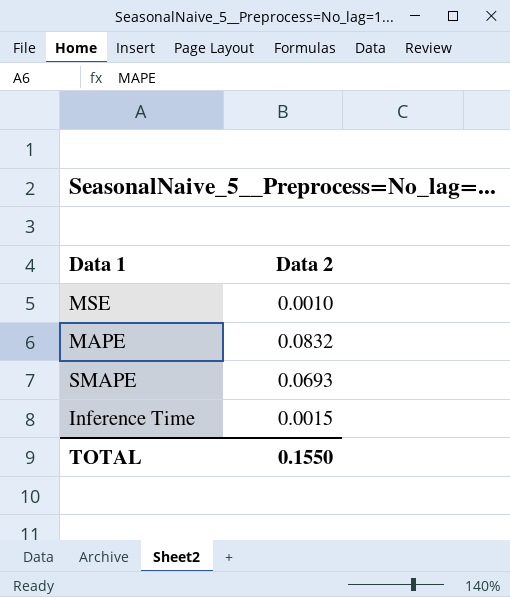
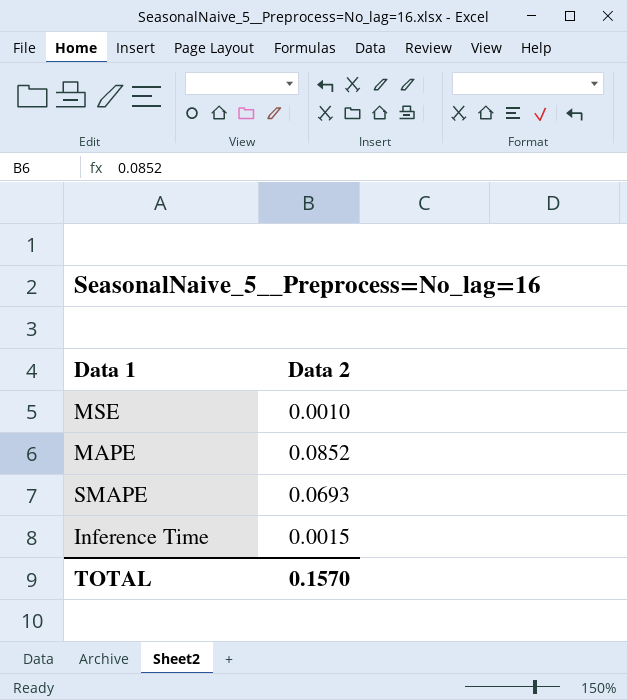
MAPE | Data 2: 0.0832 -> 0.0852
TOTAL | Data 2: 0.1550 -> 0.1570

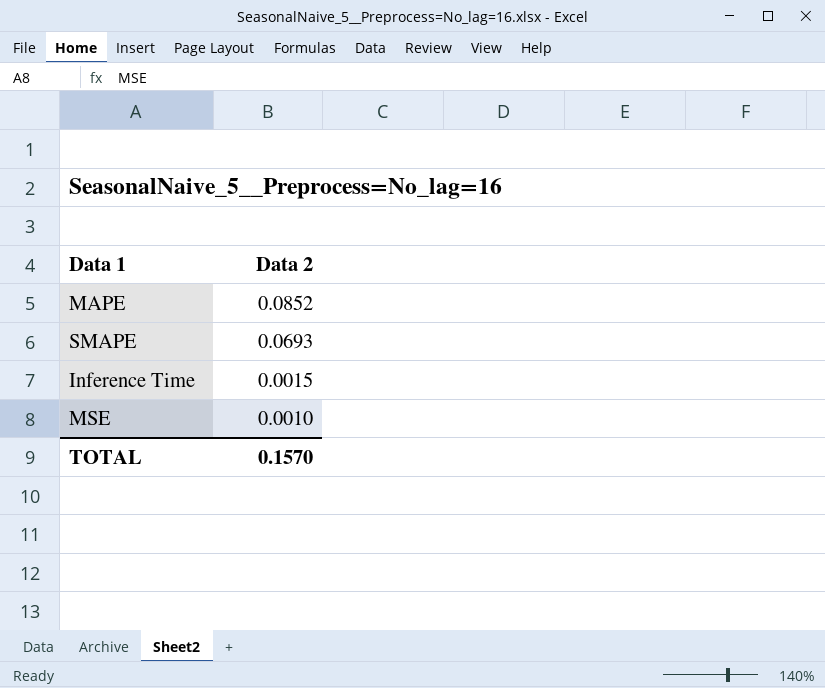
row order: none -> Data 2 descending

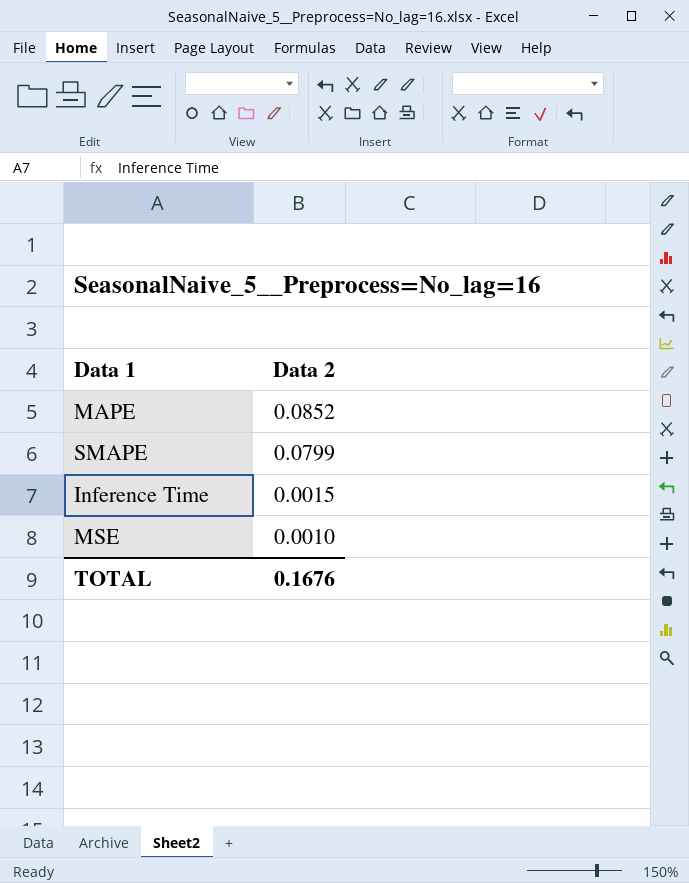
SMAPE | Data 2: 0.0693 -> 0.0799
TOTAL | Data 2: 0.1570 -> 0.1676

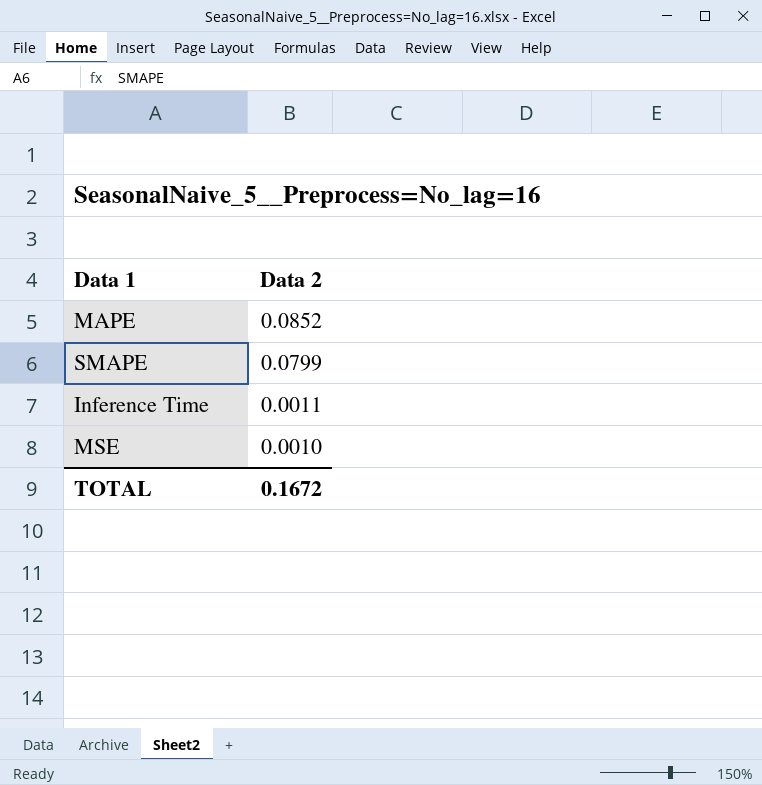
Inference Time | Data 2: 0.0015 -> 0.0011
TOTAL | Data 2: 0.1676 -> 0.1672

